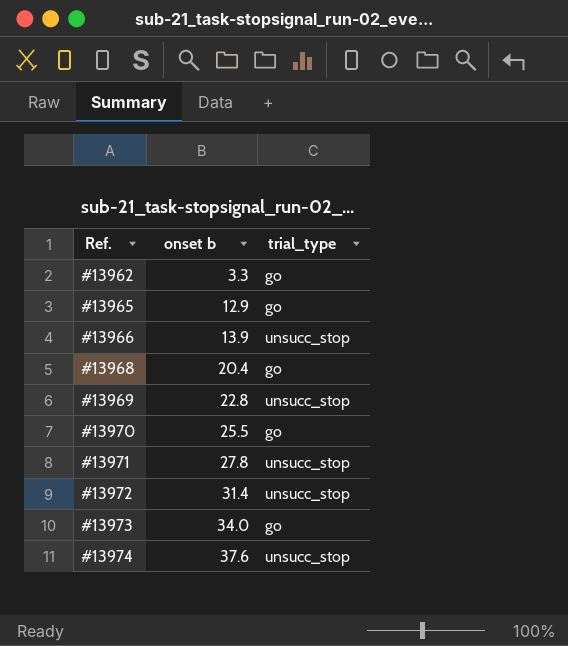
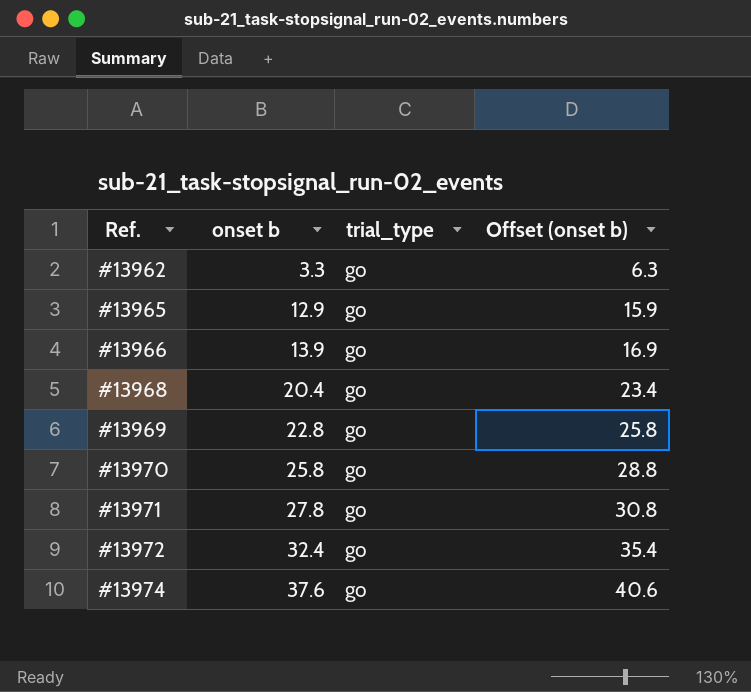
column Offset (onset b) | formula: none -> [onset b] + 3
row #13973: 34.0 | go -> none
#13966 | trial_type: unsucc_stop -> go
#13969 | trial_type: unsucc_stop -> go
#13970 | onset b: 25.5 -> 25.8
#13971 | trial_type: unsucc_stop -> go
#13972 | onset b: 31.4 -> 32.4
#13972 | trial_type: unsucc_stop -> go
#13974 | trial_type: unsucc_stop -> go

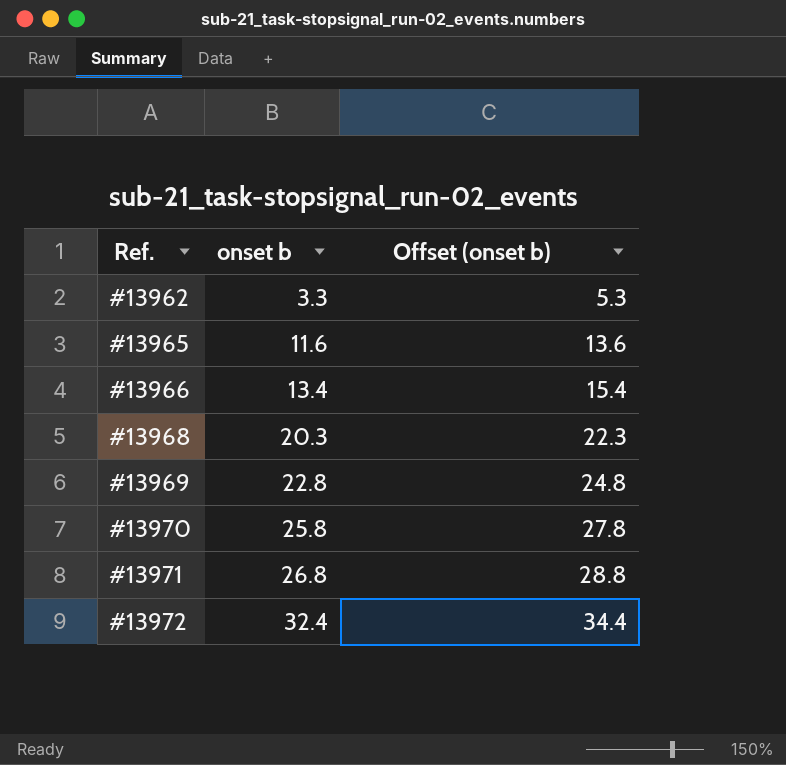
column trial_type | position: 3 -> none
column Offset (onset b) | formula: [onset b] + 3 -> [onset b] + 2
row #13974: 37.6 | go | 40.6 -> none
#13965 | onset b: 12.9 -> 11.6
#13966 | onset b: 13.9 -> 13.4
#13968 | onset b: 20.4 -> 20.3
#13971 | onset b: 27.8 -> 26.8

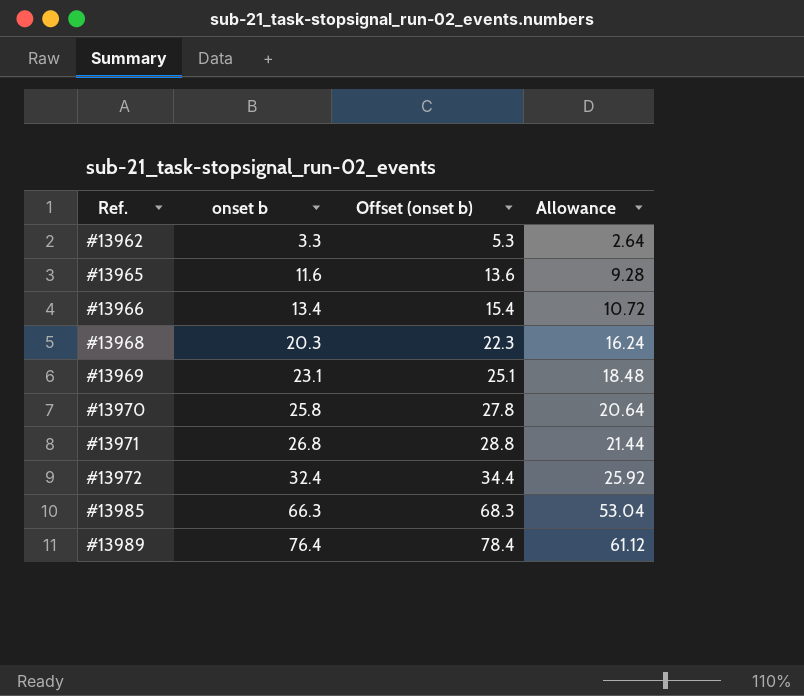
column Allowance | formula: none -> [onset b] * 0.8
#13969 | onset b: 22.8 -> 23.1
#13969 | Offset (onset b): 24.8 -> 25.1
row #13985: none -> 66.3 | 68.3 | 53.04
row #13989: none -> 76.4 | 78.4 | 61.12

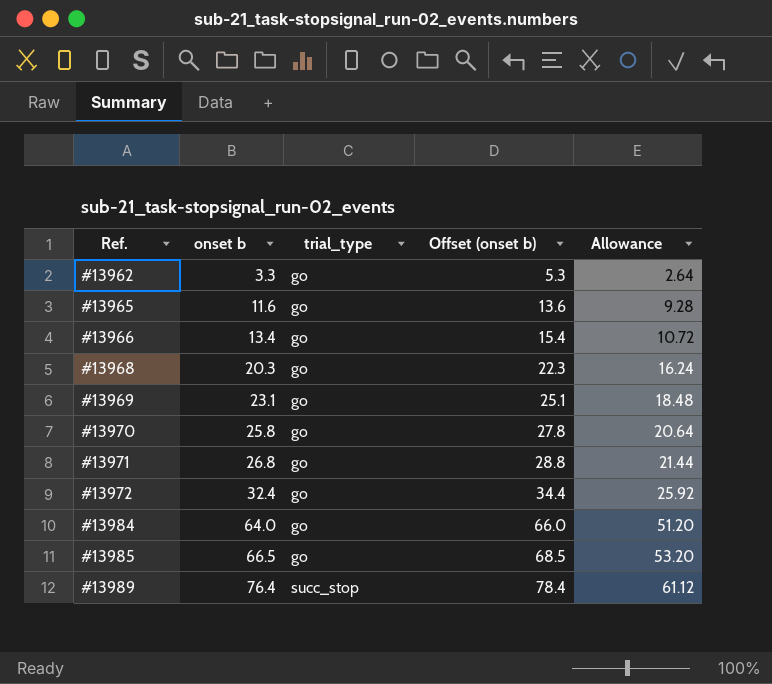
column trial_type | position: none -> 3
row #13984: none -> 64.0 | go | 66.0 | 51.20
#13985 | onset b: 66.3 -> 66.5
#13985 | Offset (onset b): 68.3 -> 68.5
#13985 | Allowance: 53.04 -> 53.20

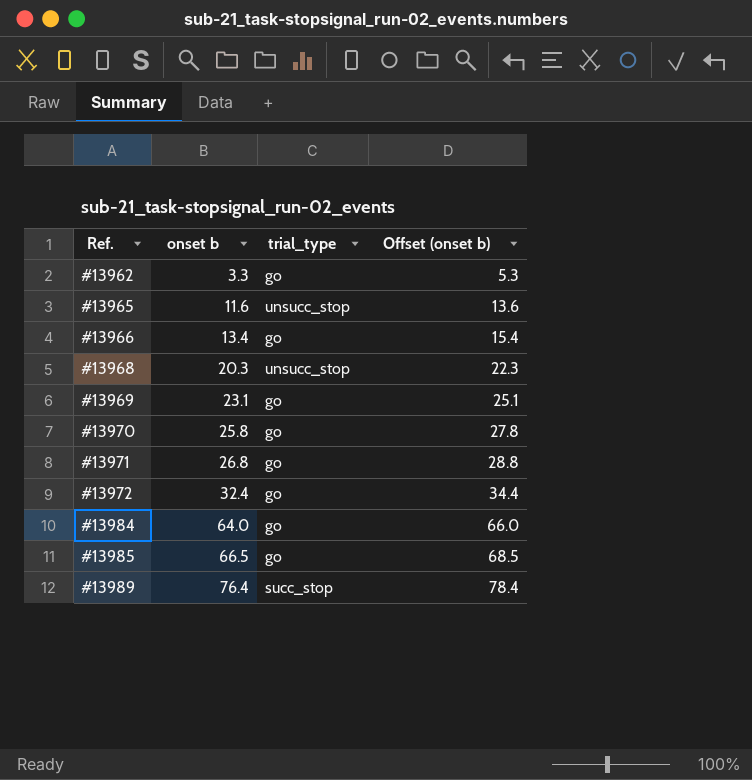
column Allowance | formula: [onset b] * 0.8 -> none
#13965 | trial_type: go -> unsucc_stop
#13968 | trial_type: go -> unsucc_stop

